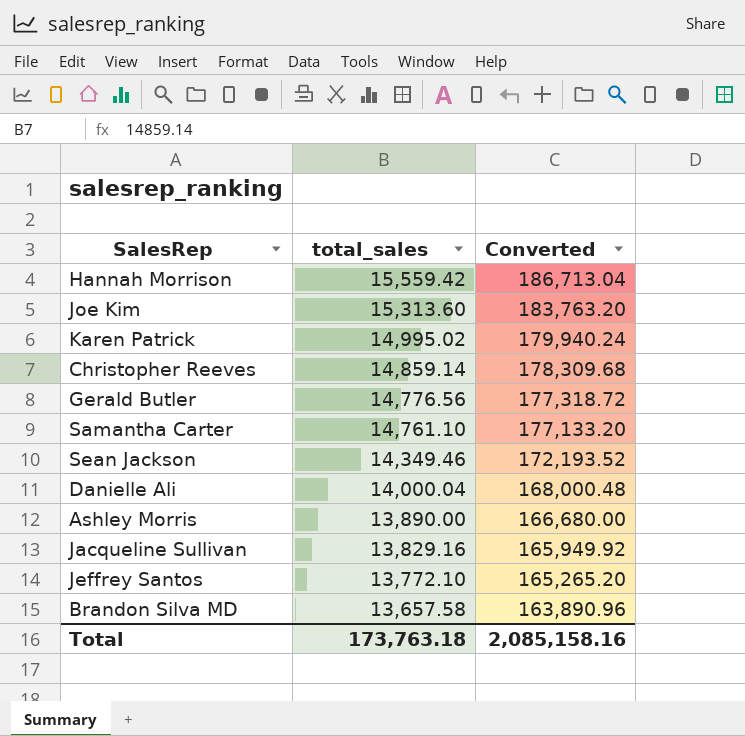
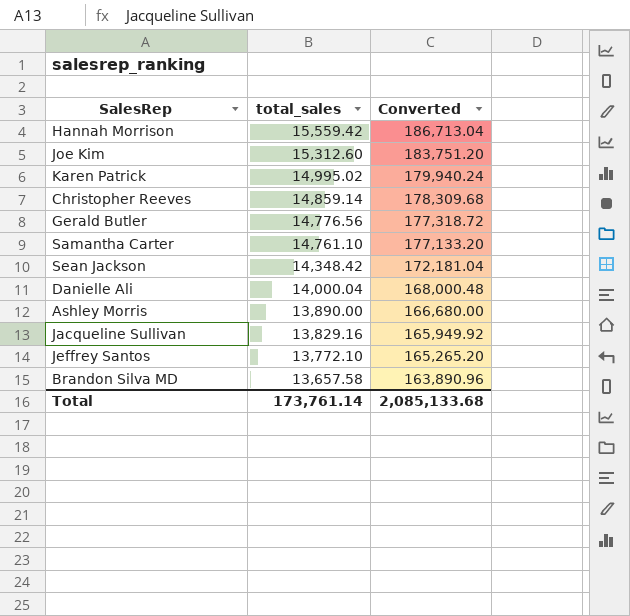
Joe Kim | total_sales: 15,313.60 -> 15,312.60
Joe Kim | Converted: 183,763.20 -> 183,751.20
Sean Jackson | total_sales: 14,349.46 -> 14,348.42
Sean Jackson | Converted: 172,193.52 -> 172,181.04
Total | total_sales: 173,763.18 -> 173,761.14
Total | Converted: 2,085,158.16 -> 2,085,133.68

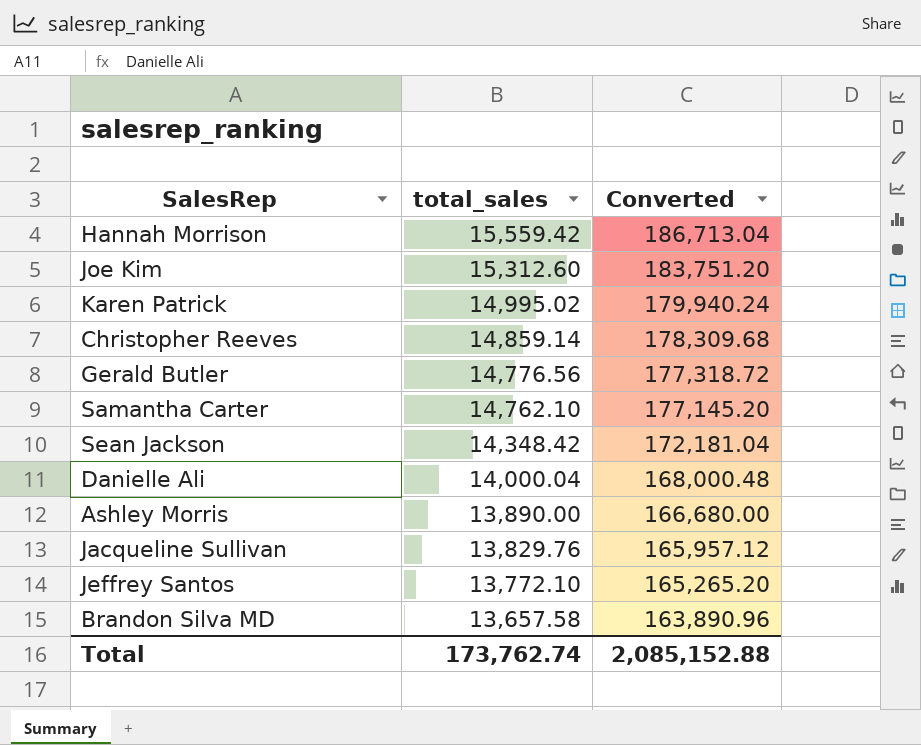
Samantha Carter | total_sales: 14,761.10 -> 14,762.10
Samantha Carter | Converted: 177,133.20 -> 177,145.20
Jacqueline Sullivan | total_sales: 13,829.16 -> 13,829.76
Jacqueline Sullivan | Converted: 165,949.92 -> 165,957.12
Total | total_sales: 173,761.14 -> 173,762.74
Total | Converted: 2,085,133.68 -> 2,085,152.88

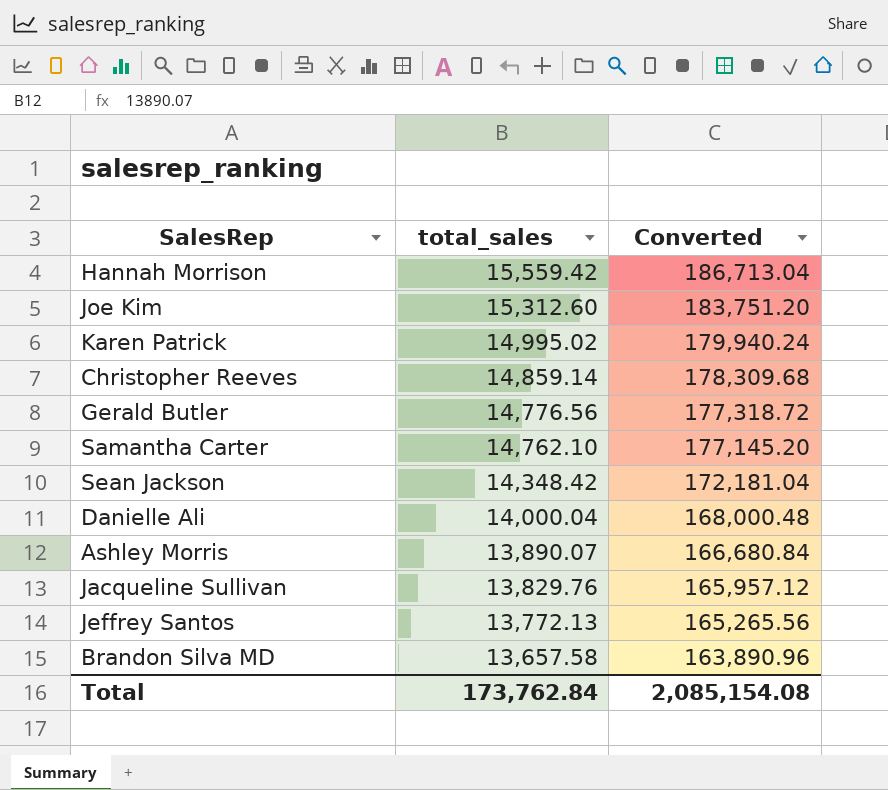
Ashley Morris | total_sales: 13,890.00 -> 13,890.07
Ashley Morris | Converted: 166,680.00 -> 166,680.84
Jeffrey Santos | total_sales: 13,772.10 -> 13,772.13
Jeffrey Santos | Converted: 165,265.20 -> 165,265.56
Total | total_sales: 173,762.74 -> 173,762.84
Total | Converted: 2,085,152.88 -> 2,085,154.08

